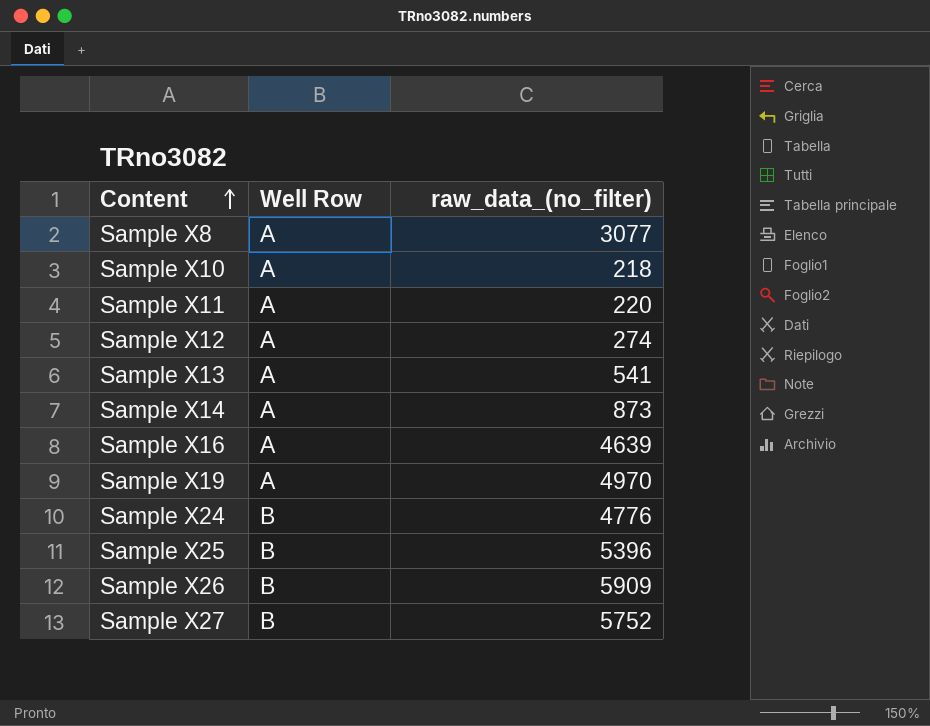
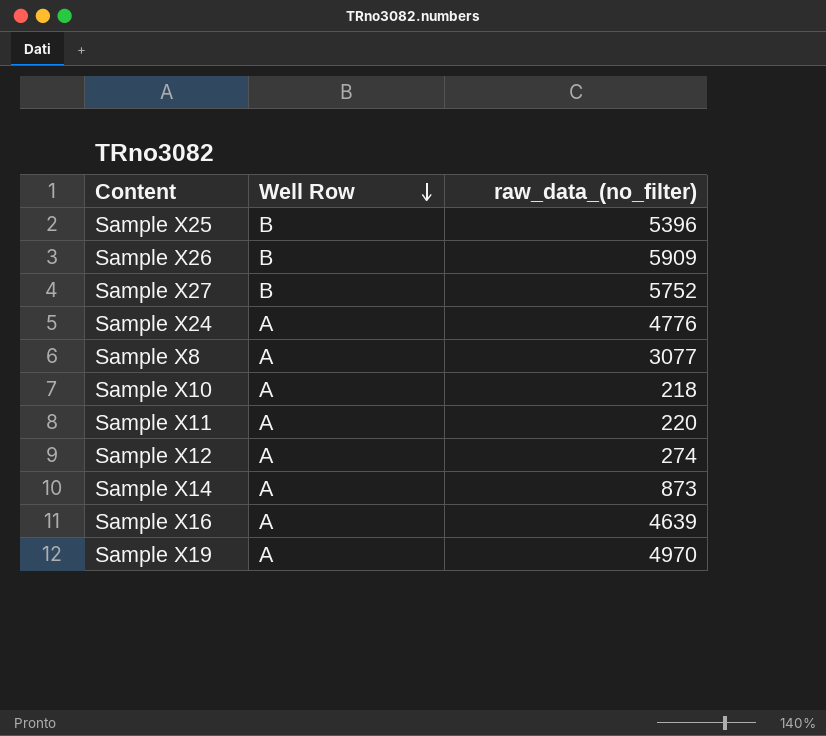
row order: Content ascending -> Well Row descending
row Sample X13: A | 541 -> none
Sample X24 | Well Row: B -> A

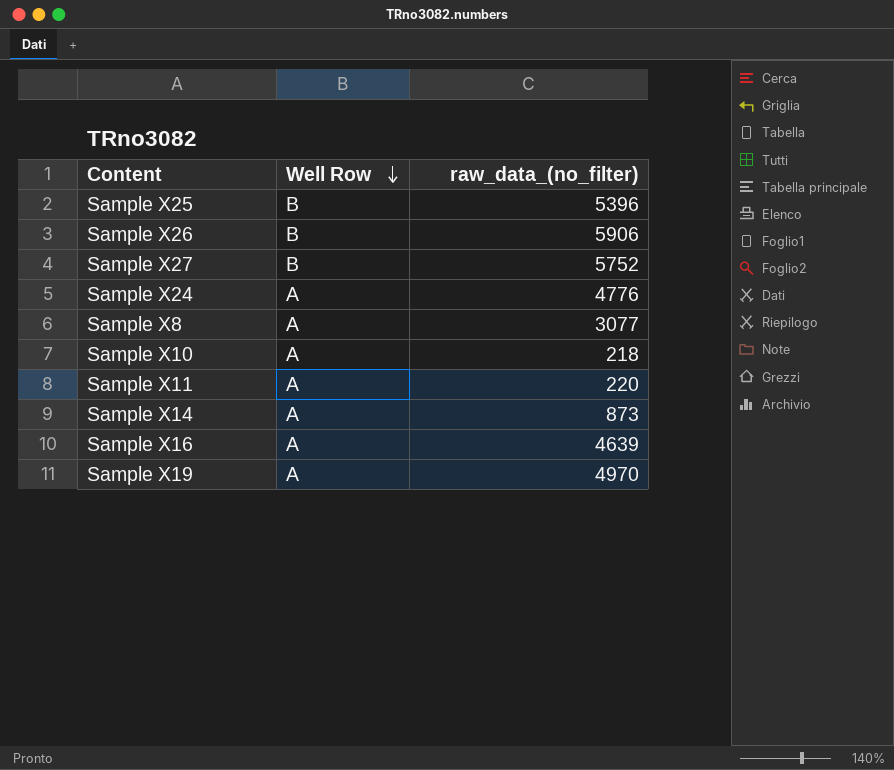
row Sample X12: A | 274 -> none
Sample X26 | raw_data_(no_filter): 5909 -> 5906

